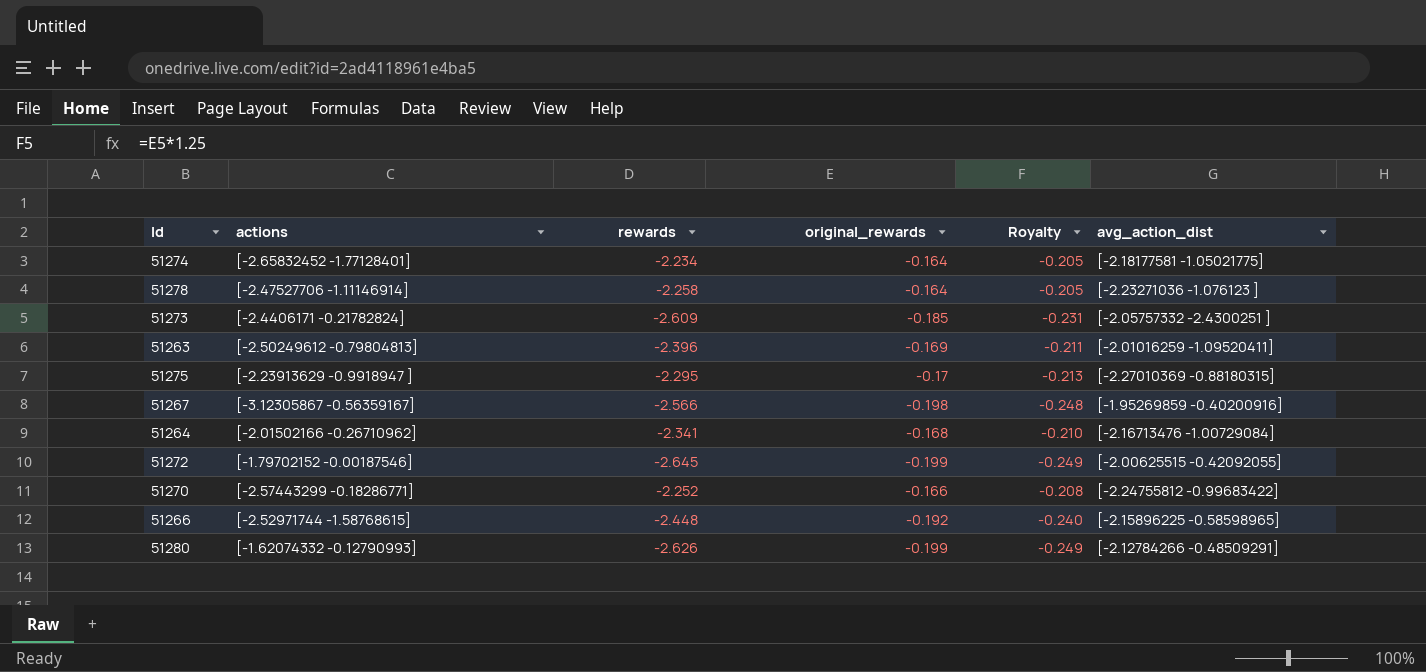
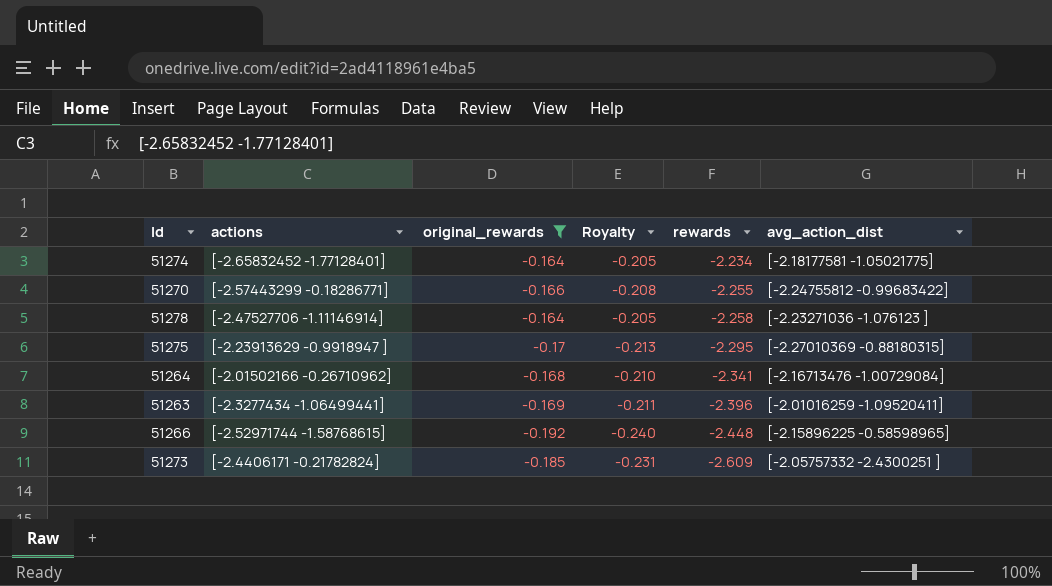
filter: none -> original_rewards >= -0.192
row order: none -> rewards descending
column rewards | position: 3 -> 5
51270 | rewards: -2.252 -> -2.255
51263 | actions: [-2.50249612 -0.79804813] -> [-2.3277434 -1.06499441]

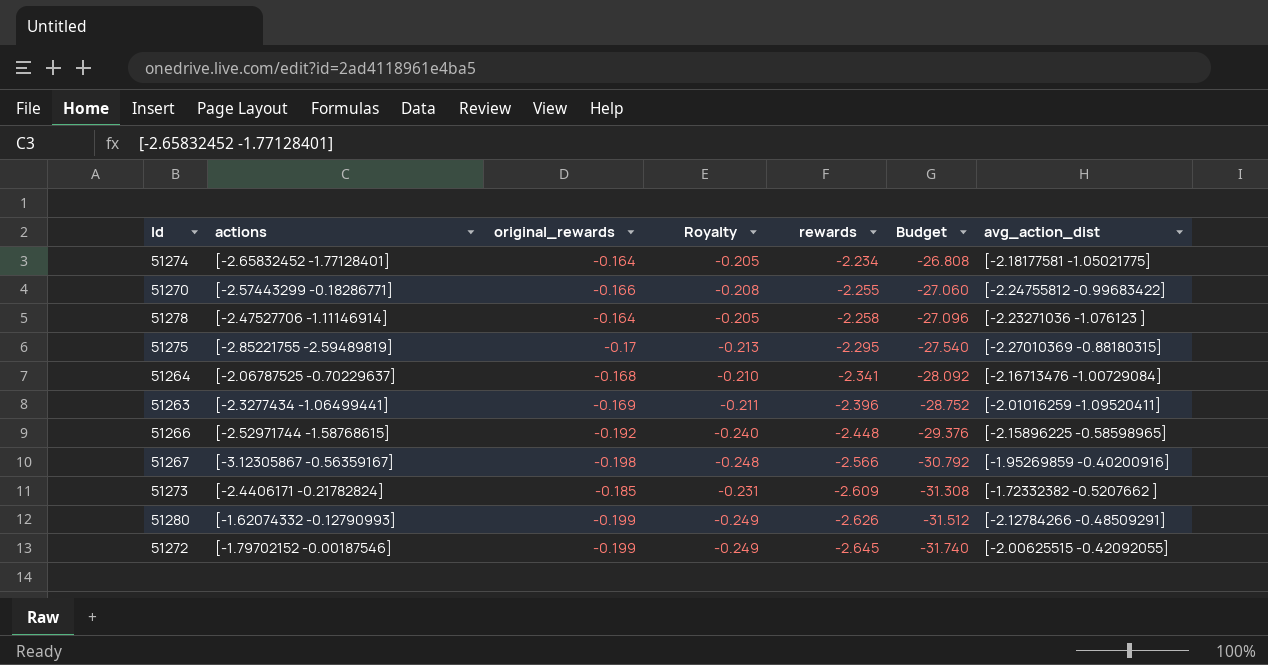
filter: original_rewards >= -0.192 -> none
column Budget | formula: none -> [rewards] * 12
51275 | actions: [-2.23913629 -0.9918947 ] -> [-2.85221755 -2.59489819]
51264 | actions: [-2.01502166 -0.26710962] -> [-2.06787525 -0.70229637]
51273 | avg_action_dist: [-2.05757332 -2.4300251 ] -> [-1.72332382 -0.5207662 ]

